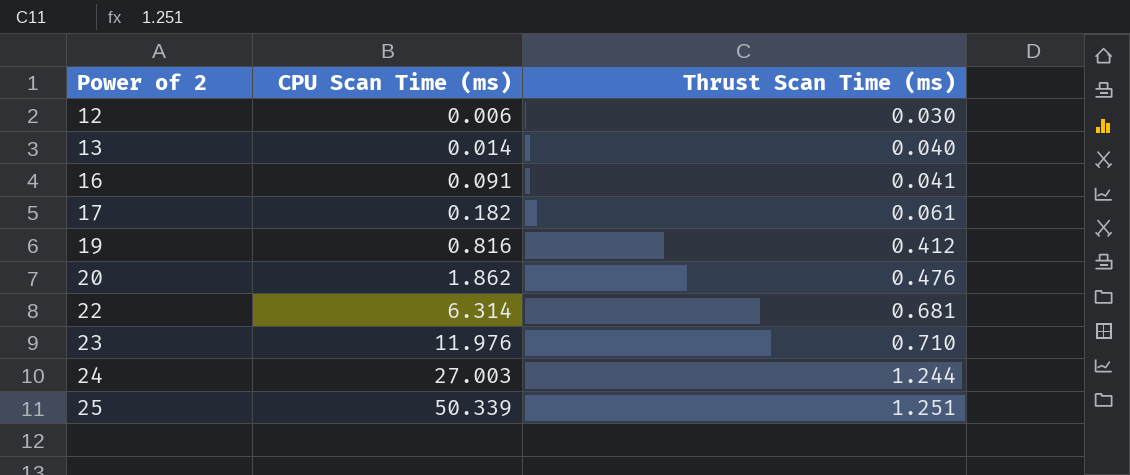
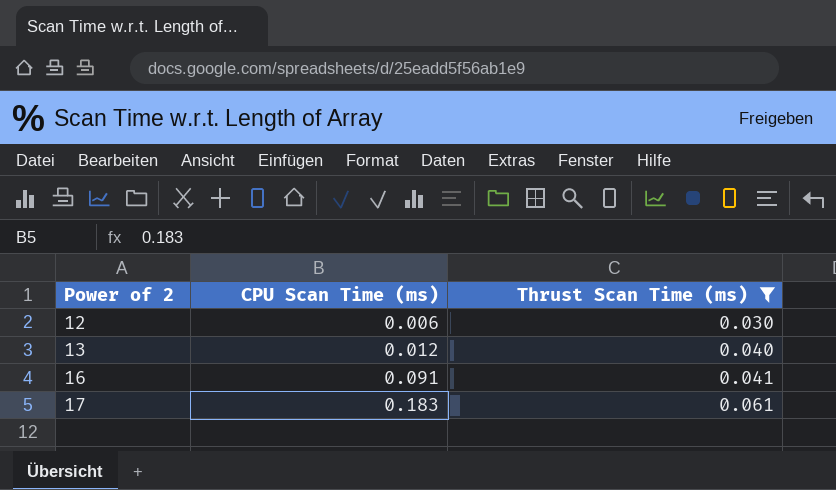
filter: none -> Thrust Scan Time (ms) <= 0.061
13 | CPU Scan Time (ms): 0.014 -> 0.012
17 | CPU Scan Time (ms): 0.182 -> 0.183

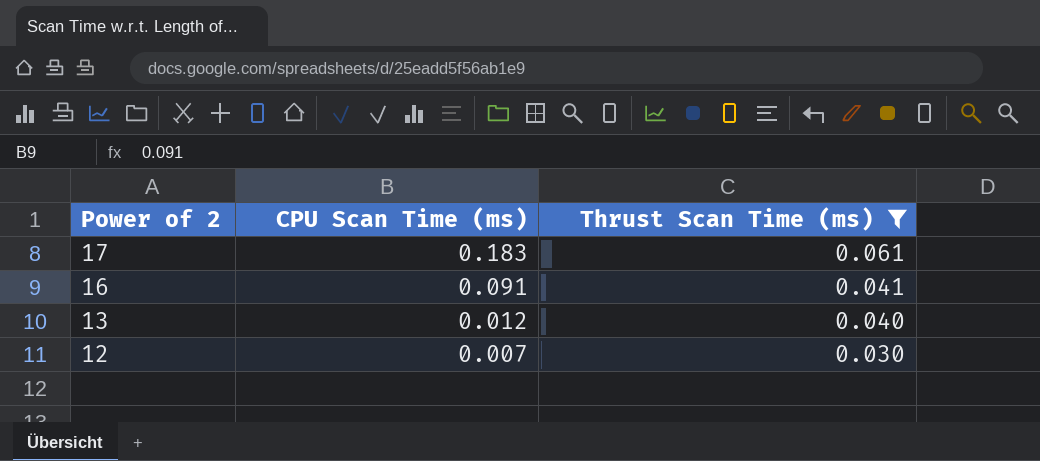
row order: Power of 2 ascending -> Power of 2 descending
12 | CPU Scan Time (ms): 0.006 -> 0.007

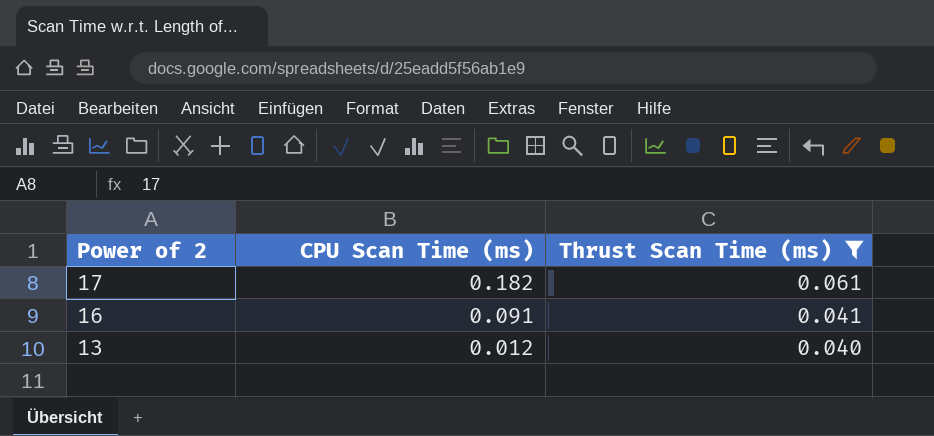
row 12: 0.007 | 0.030 -> none
17 | CPU Scan Time (ms): 0.183 -> 0.182

